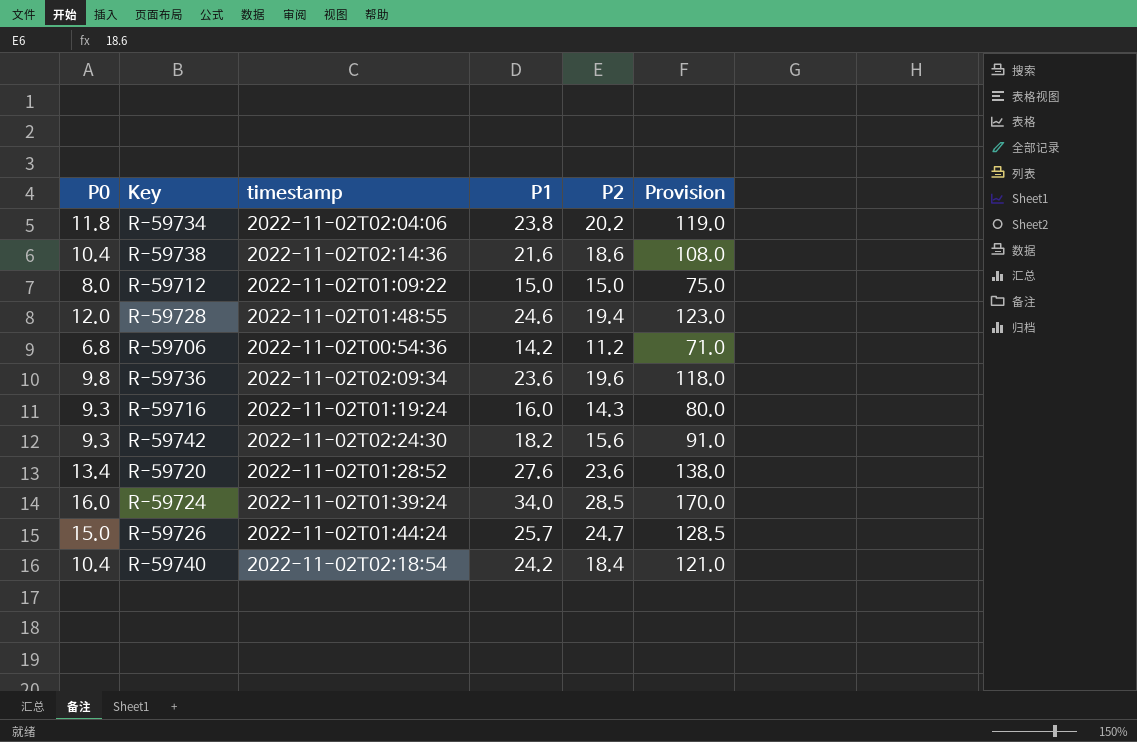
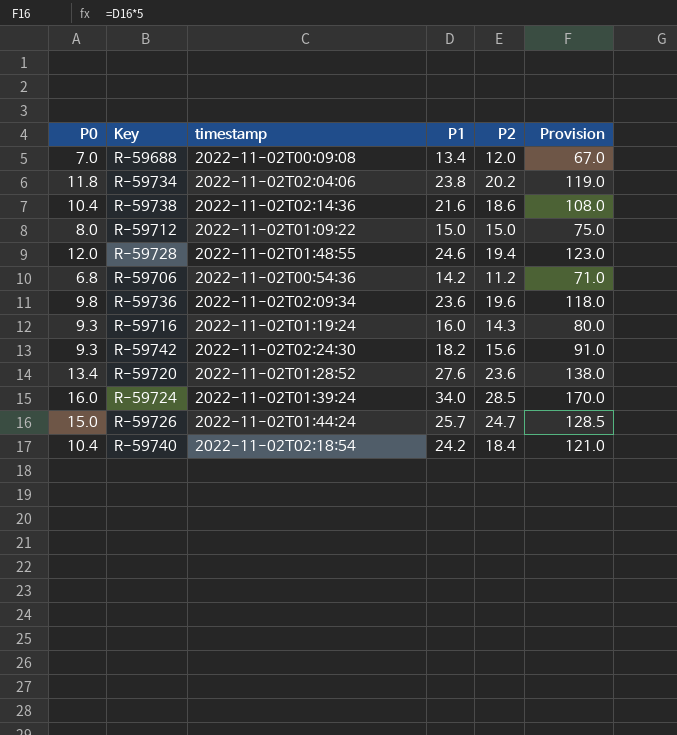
row R-59688: none -> 7.0 | 2022-11-02T00:09:08 | 13.4 | 12.0 | 67.0

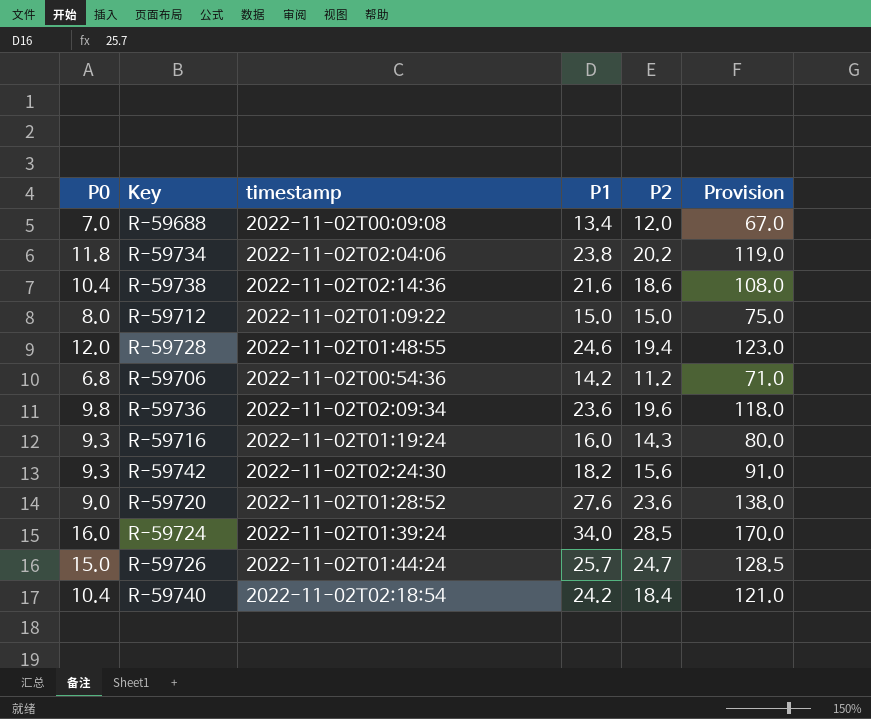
R-59720 | P0: 13.4 -> 9.0

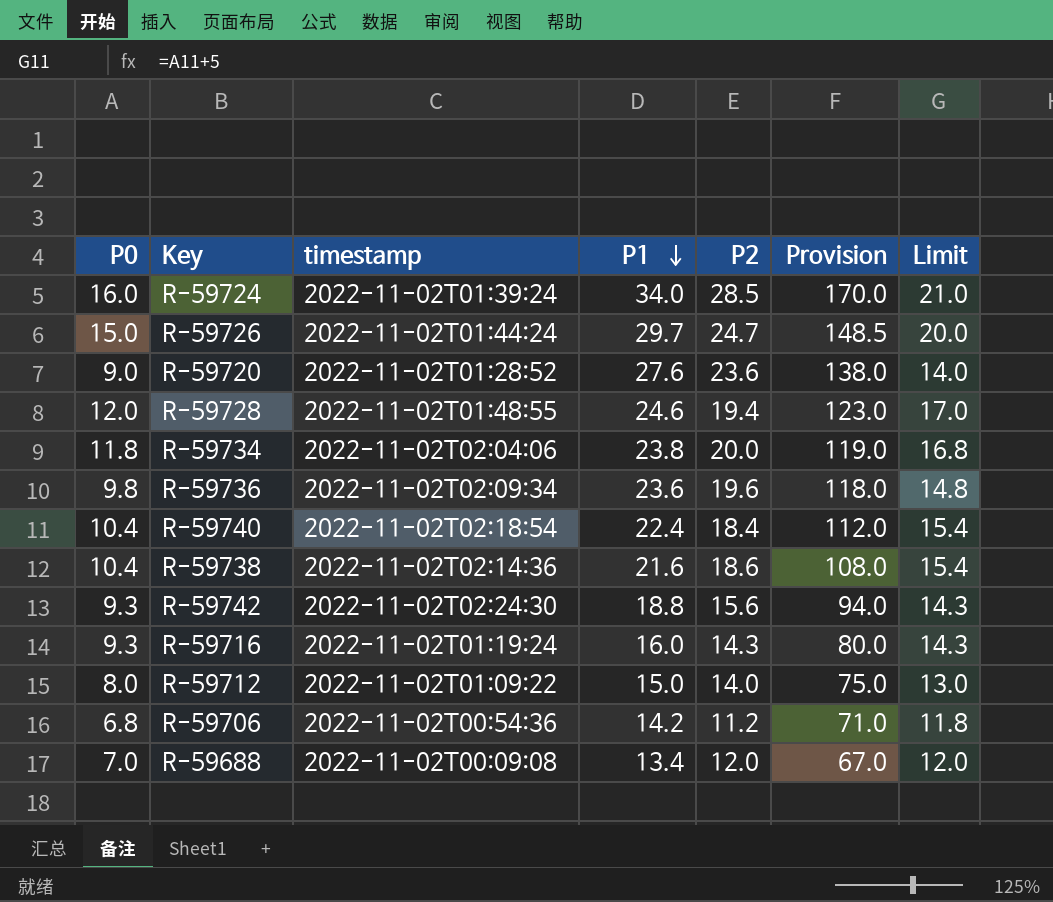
row order: none -> P1 descending
column Limit | formula: none -> [P0] + 5
R-59726 | P1: 25.7 -> 29.7
R-59726 | Provision: 128.5 -> 148.5
R-59734 | P2: 20.2 -> 20.0
R-59740 | P1: 24.2 -> 22.4
R-59740 | Provision: 121.0 -> 112.0
R-59742 | P1: 18.2 -> 18.8
R-59742 | Provision: 91.0 -> 94.0
R-59712 | P2: 15.0 -> 14.0

